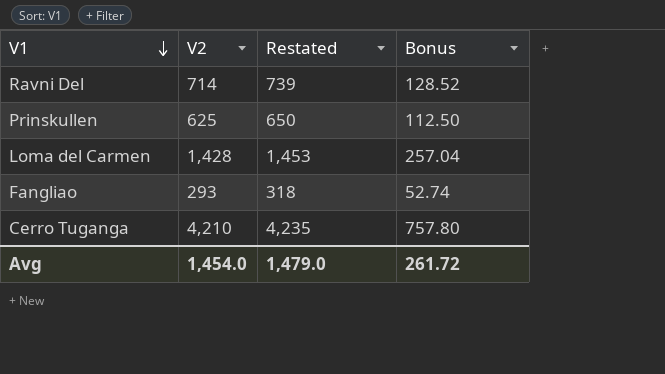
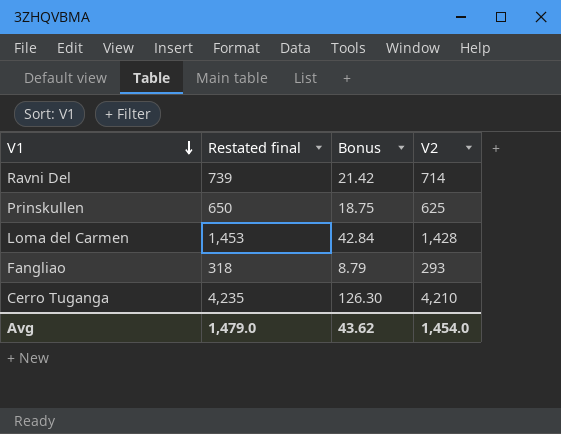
column name: Restated -> Restated final
column Bonus | formula: [V2] * 0.18 -> [V2] * 0.03
column V2 | position: 2 -> 4
Avg | Bonus: 261.72 -> 43.62

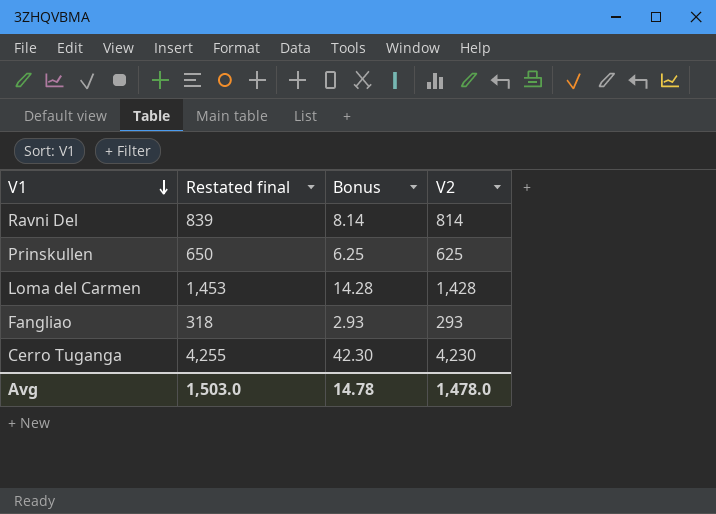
column Bonus | formula: [V2] * 0.03 -> [V2] * 0.01
Ravni Del | Restated final: 739 -> 839
Ravni Del | V2: 714 -> 814
Cerro Tuganga | Restated final: 4,235 -> 4,255
Cerro Tuganga | V2: 4,210 -> 4,230
Avg | Restated final: 1,479.0 -> 1,503.0
Avg | Bonus: 43.62 -> 14.78
Avg | V2: 1,454.0 -> 1,478.0

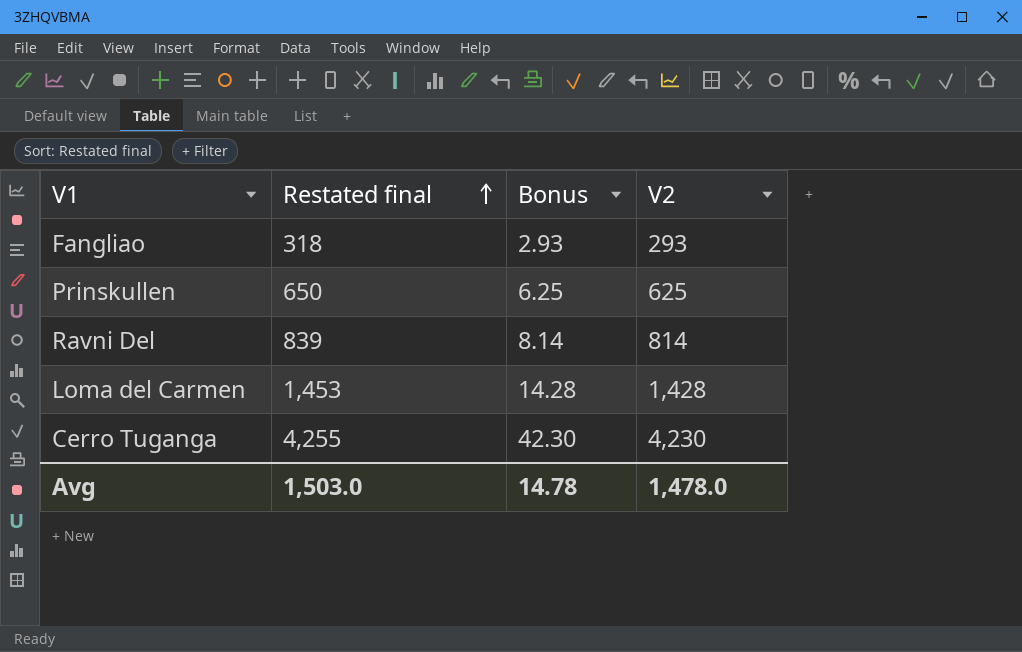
row order: V1 descending -> Restated final ascending

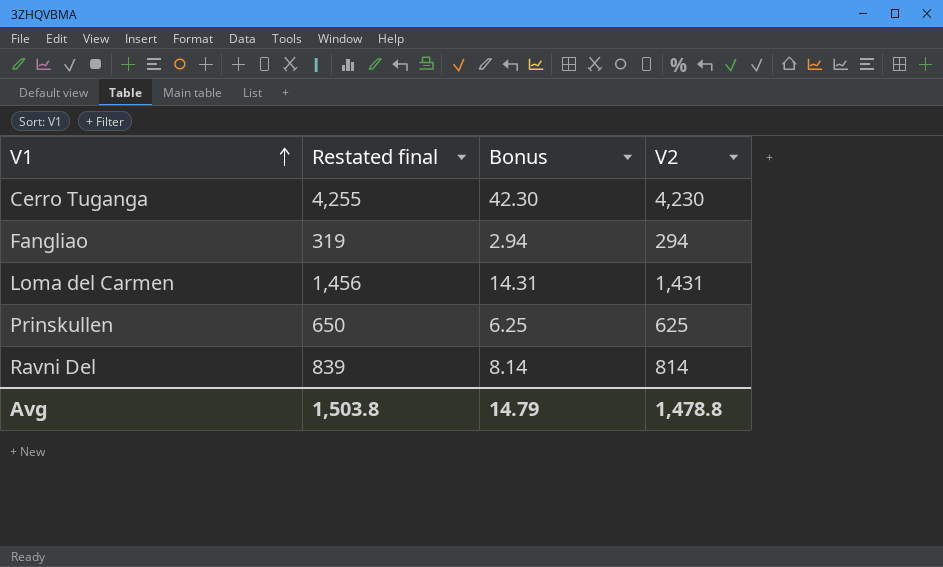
row order: Restated final ascending -> V1 ascending
Fangliao | Restated final: 318 -> 319
Fangliao | Bonus: 2.93 -> 2.94
Fangliao | V2: 293 -> 294
Loma del Carmen | Restated final: 1,453 -> 1,456
Loma del Carmen | Bonus: 14.28 -> 14.31
Loma del Carmen | V2: 1,428 -> 1,431
Avg | Restated final: 1,503.0 -> 1,503.8
Avg | Bonus: 14.78 -> 14.79
Avg | V2: 1,478.0 -> 1,478.8

